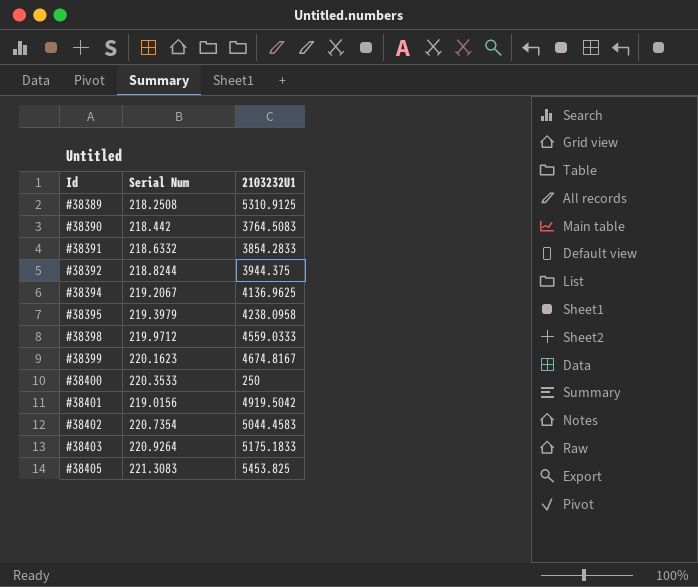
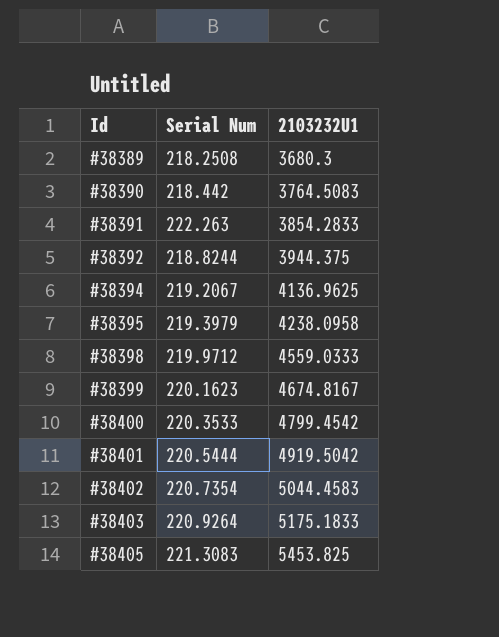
#38389 | 2103232U1: 5310.9125 -> 3680.3
#38391 | Serial Num: 218.6332 -> 222.263
#38400 | 2103232U1: 250 -> 4799.4542
#38401 | Serial Num: 219.0156 -> 220.5444

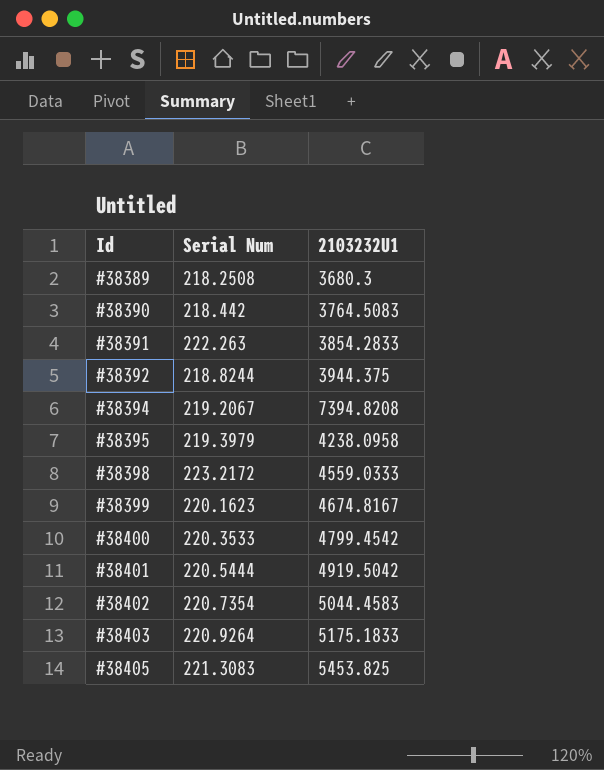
#38394 | 2103232U1: 4136.9625 -> 7394.8208
#38398 | Serial Num: 219.9712 -> 223.2172

